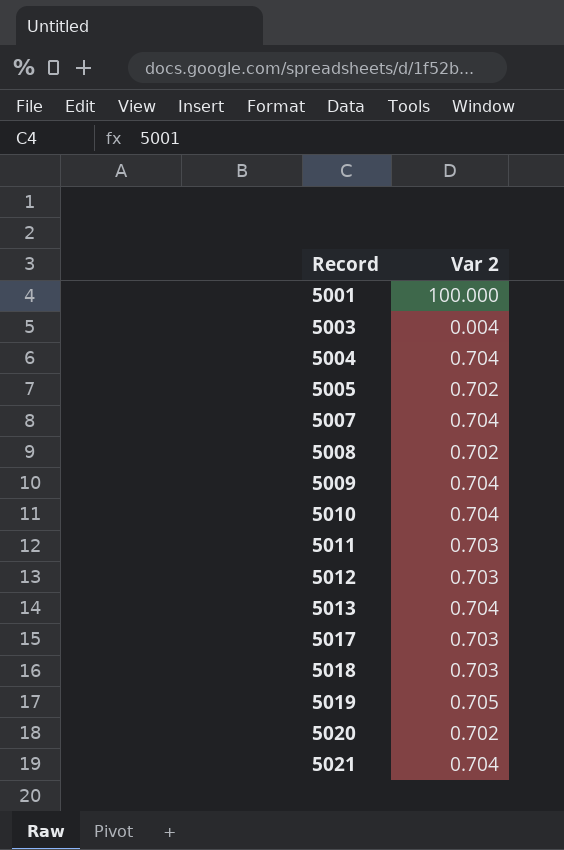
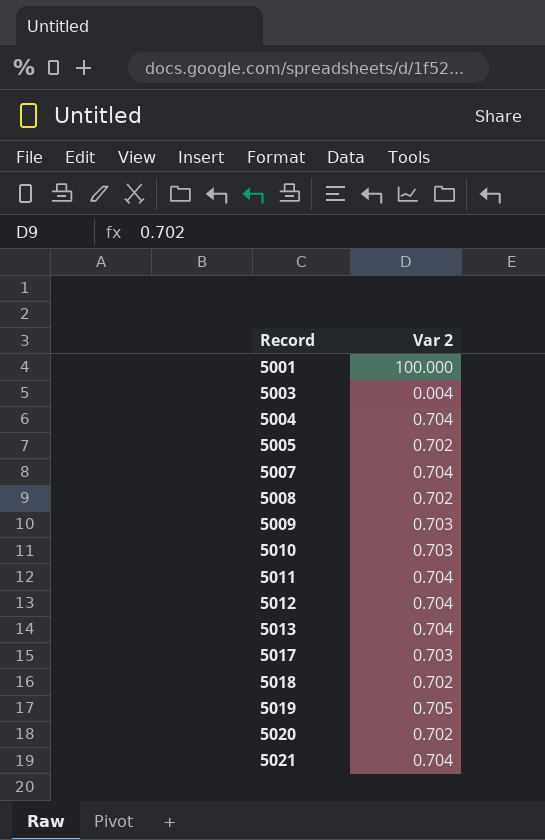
5009 | Var 2: 0.704 -> 0.703
5010 | Var 2: 0.704 -> 0.703
5011 | Var 2: 0.703 -> 0.704
5012 | Var 2: 0.703 -> 0.704
5018 | Var 2: 0.703 -> 0.702

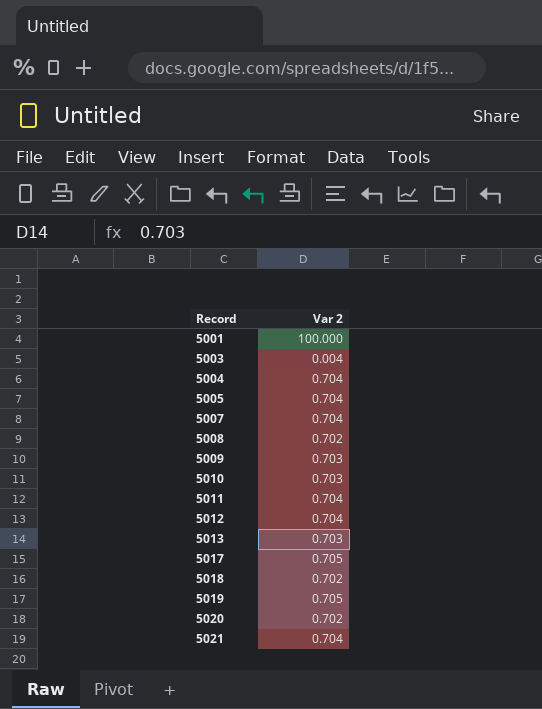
5005 | Var 2: 0.702 -> 0.704
5013 | Var 2: 0.704 -> 0.703
5017 | Var 2: 0.703 -> 0.705

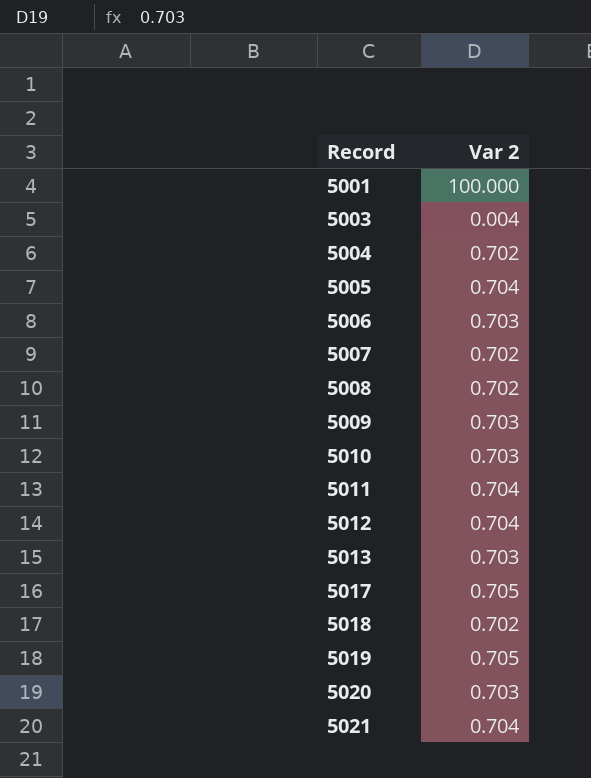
5004 | Var 2: 0.704 -> 0.702
row 5006: none -> 0.703
5007 | Var 2: 0.704 -> 0.702
5020 | Var 2: 0.702 -> 0.703

